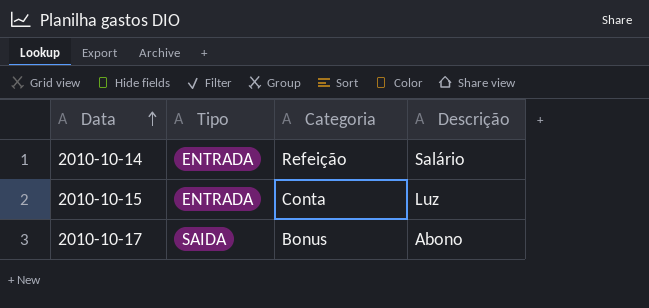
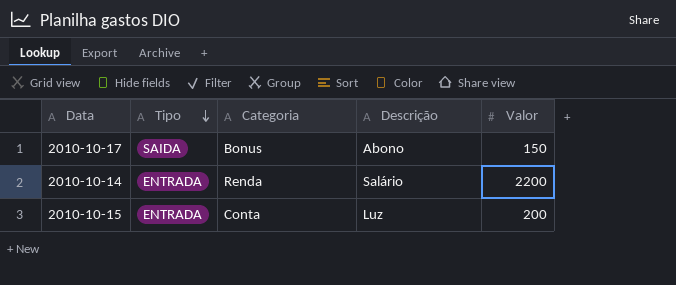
row order: Data ascending -> Tipo descending
column Valor | position: none -> 5
2010-10-14 | Categoria: Refeição -> Renda

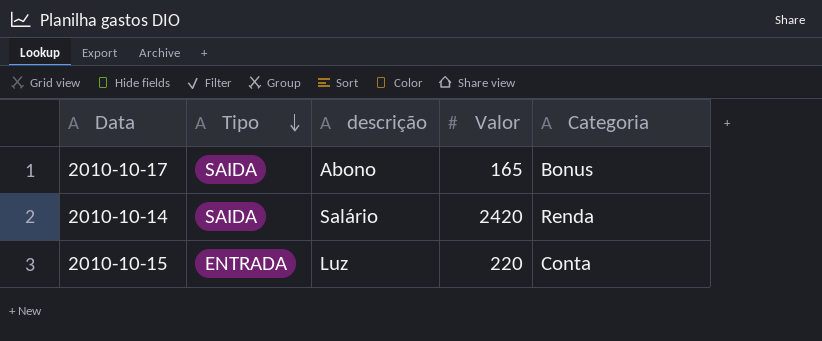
column name: Descrição -> descrição
column Categoria | position: 3 -> 5
2010-10-17 | Valor: 150 -> 165
2010-10-14 | Tipo: ENTRADA -> SAIDA
2010-10-14 | Valor: 2200 -> 2420
2010-10-15 | Valor: 200 -> 220

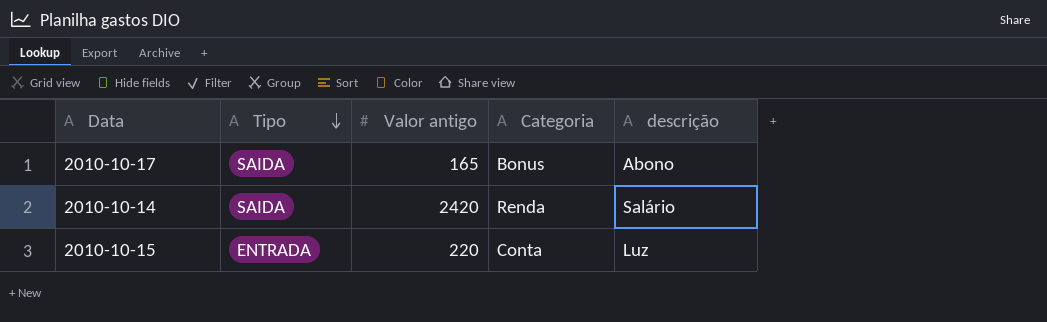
column name: Valor -> Valor antigo
column descrição | position: 3 -> 5

